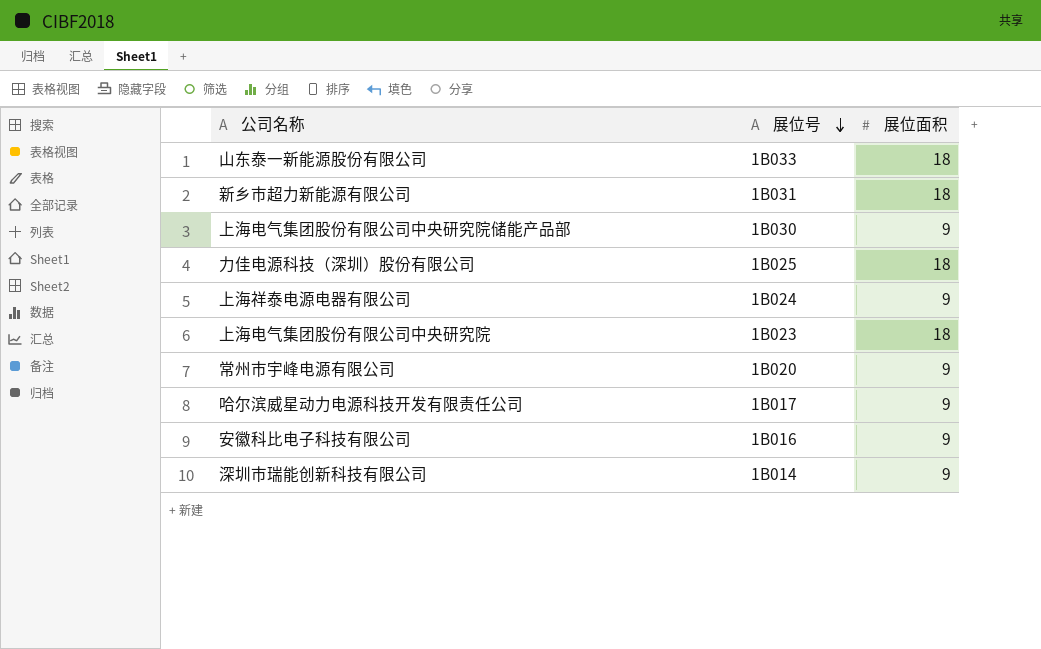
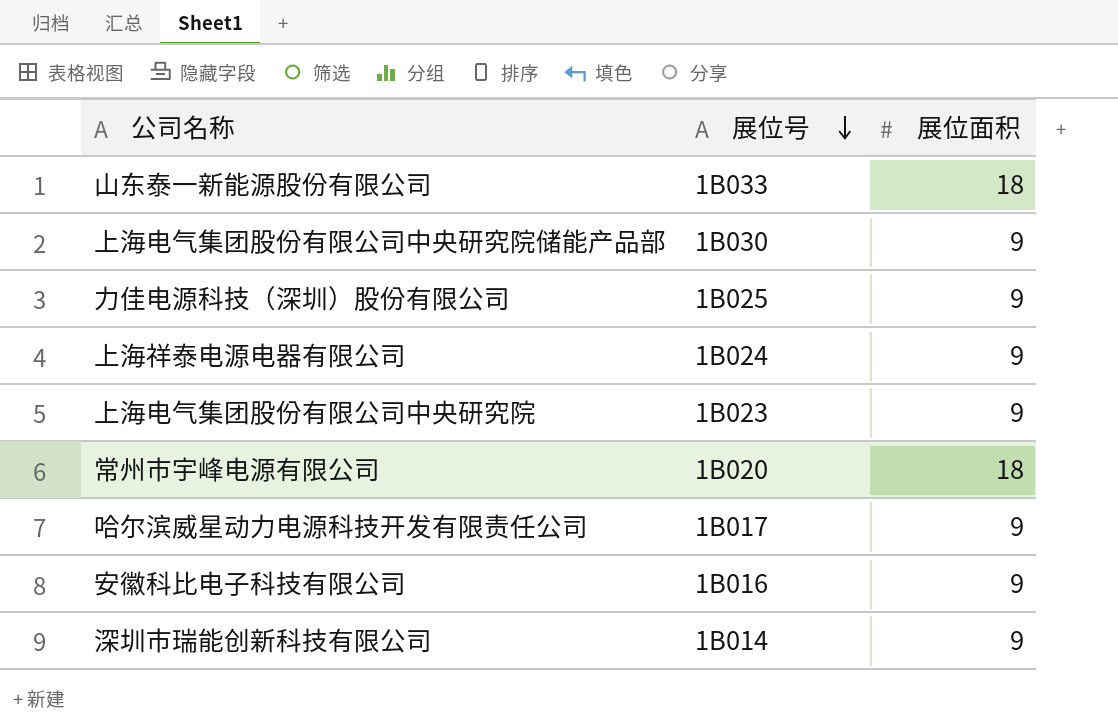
row 新乡市超力新能源有限公司: 1B031 | 18 -> none
力佳电源科技（深圳）股份有限公司 | 展位面积: 18 -> 9
上海电气集团股份有限公司中央研究院 | 展位面积: 18 -> 9
常州市宇峰电源有限公司 | 展位面积: 9 -> 18

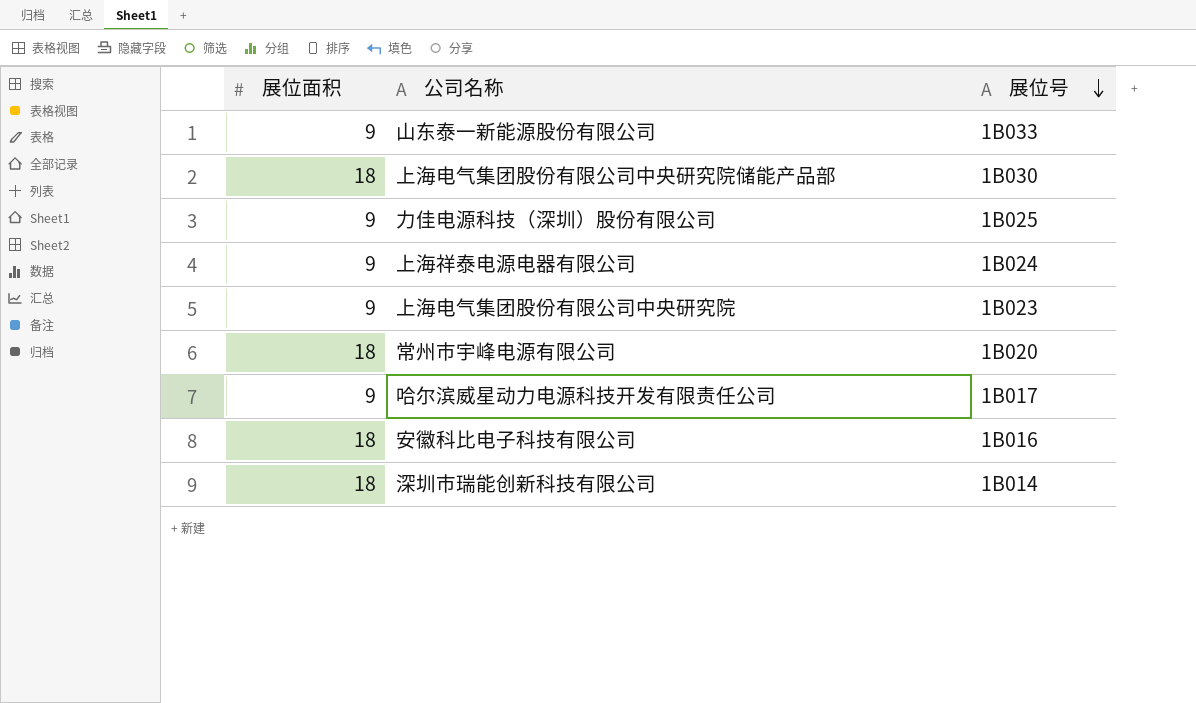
column 展位面积 | position: 3 -> 1
山东泰一新能源股份有限公司 | 展位面积: 18 -> 9
上海电气集团股份有限公司中央研究院储能产品部 | 展位面积: 9 -> 18
安徽科比电子科技有限公司 | 展位面积: 9 -> 18
深圳市瑞能创新科技有限公司 | 展位面积: 9 -> 18

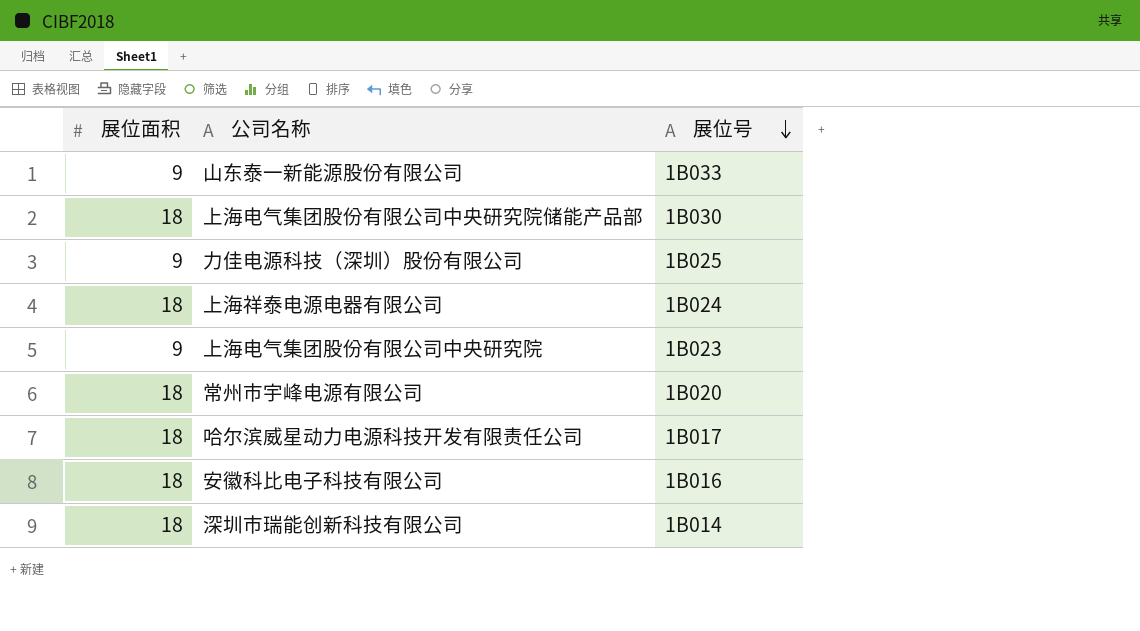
上海祥泰电源电器有限公司 | 展位面积: 9 -> 18
哈尔滨威星动力电源科技开发有限责任公司 | 展位面积: 9 -> 18

